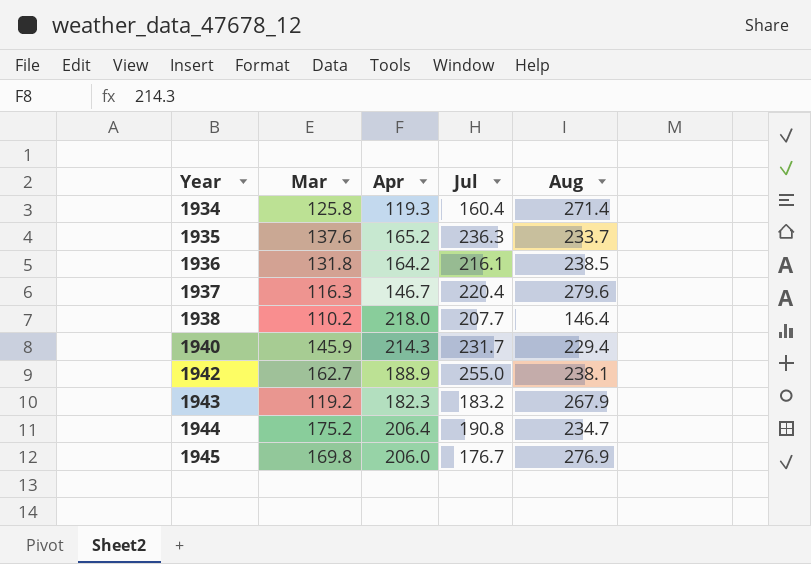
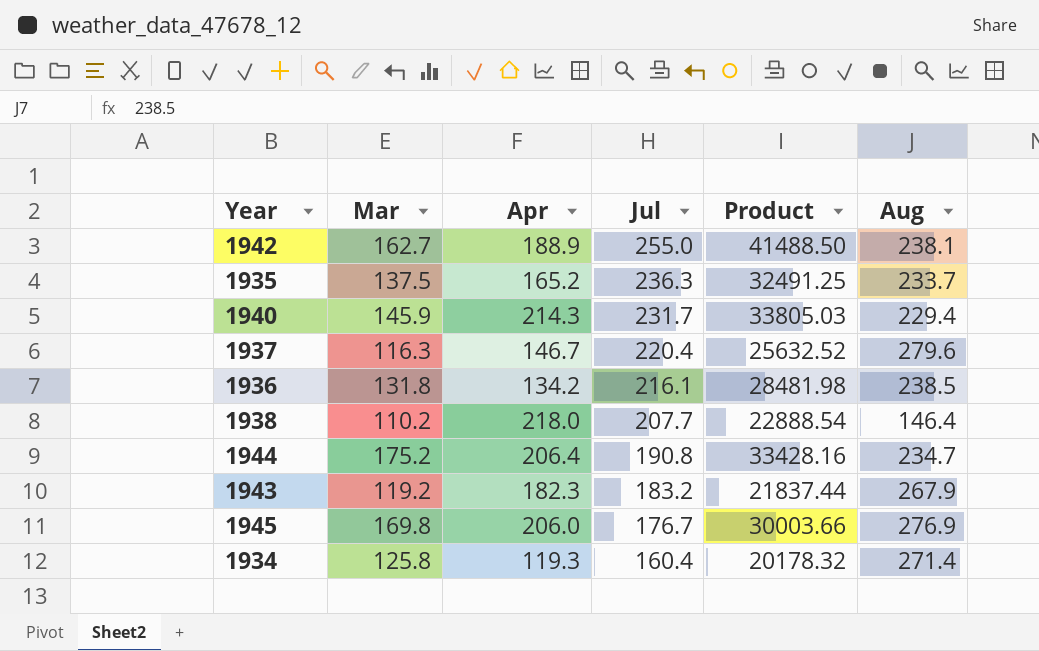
row order: Year ascending -> Jul descending
column Product | formula: none -> [Mar] * [Jul]
1935 | Mar: 137.6 -> 137.5
1936 | Apr: 164.2 -> 134.2

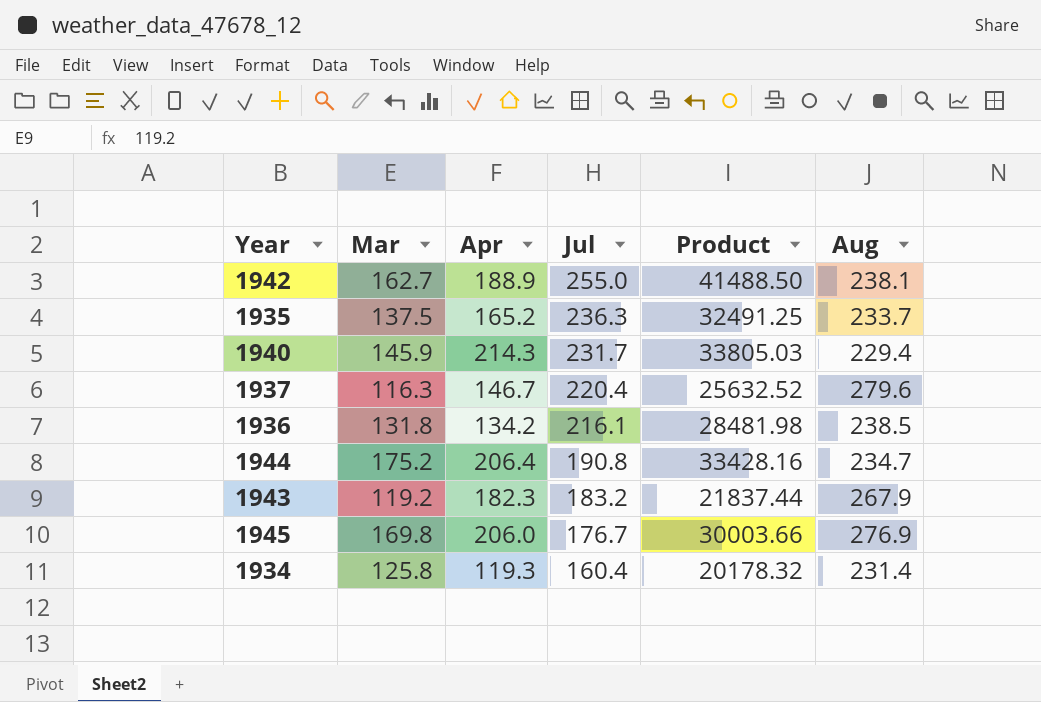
row 1938: 110.2 | 218.0 | 207.7 | 22888.54 | 146.4 -> none
1934 | Aug: 271.4 -> 231.4

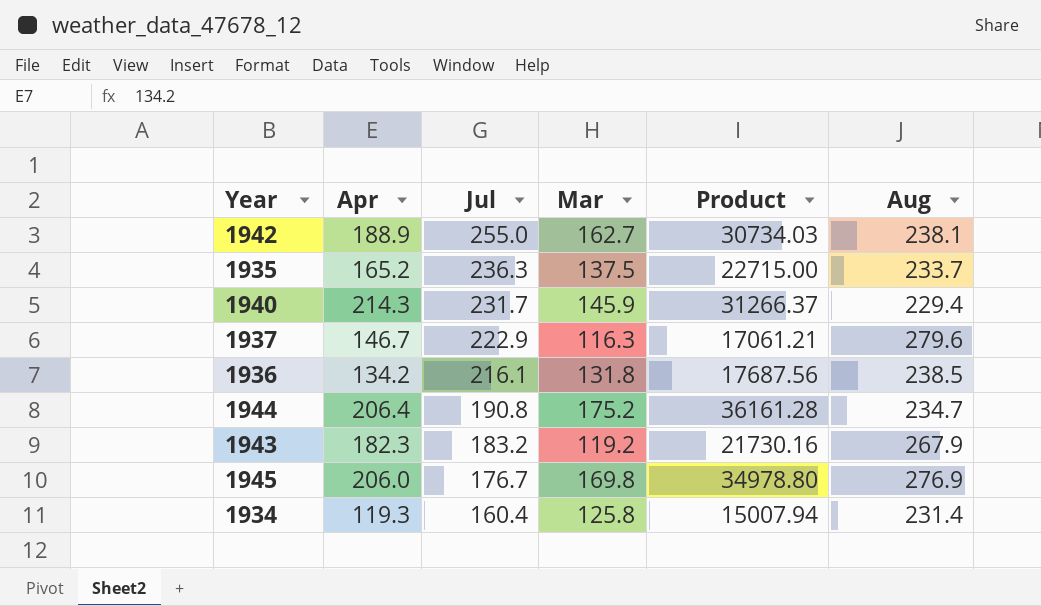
column Mar | position: 2 -> 4
column Product | formula: [Mar] * [Jul] -> [Apr] * [Mar]
1937 | Jul: 220.4 -> 222.9

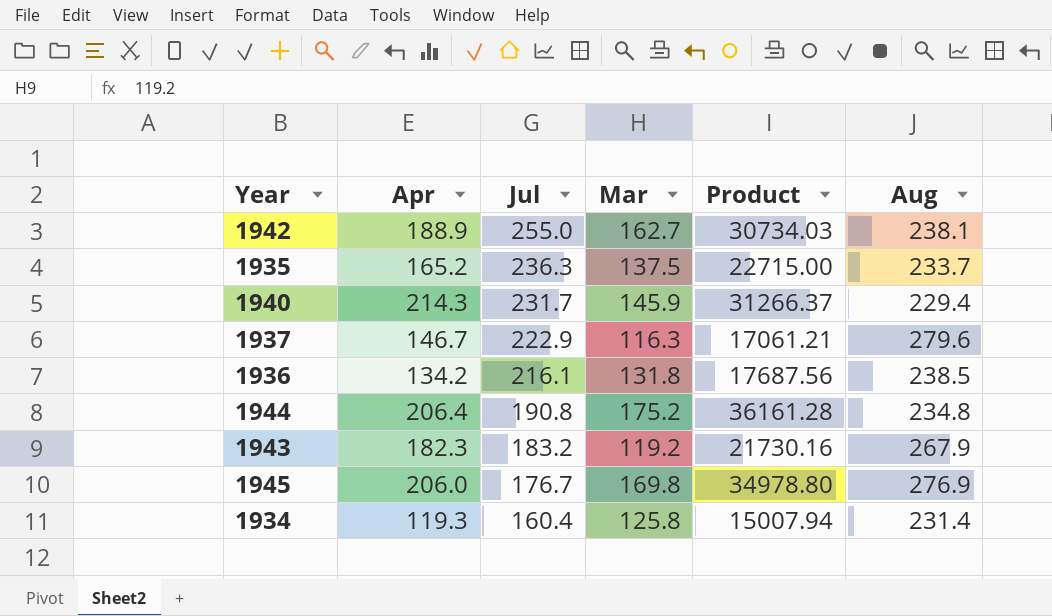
1944 | Aug: 234.7 -> 234.8

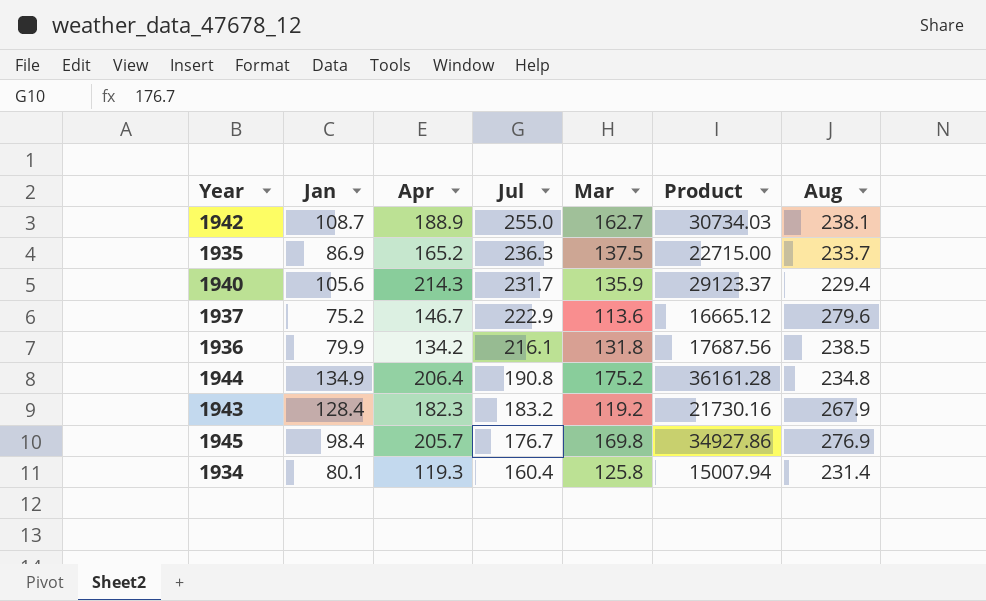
column Jan | position: none -> 2
1940 | Mar: 145.9 -> 135.9
1940 | Product: 31266.37 -> 29123.37
1937 | Mar: 116.3 -> 113.6
1937 | Product: 17061.21 -> 16665.12
1945 | Apr: 206.0 -> 205.7
1945 | Product: 34978.80 -> 34927.86

